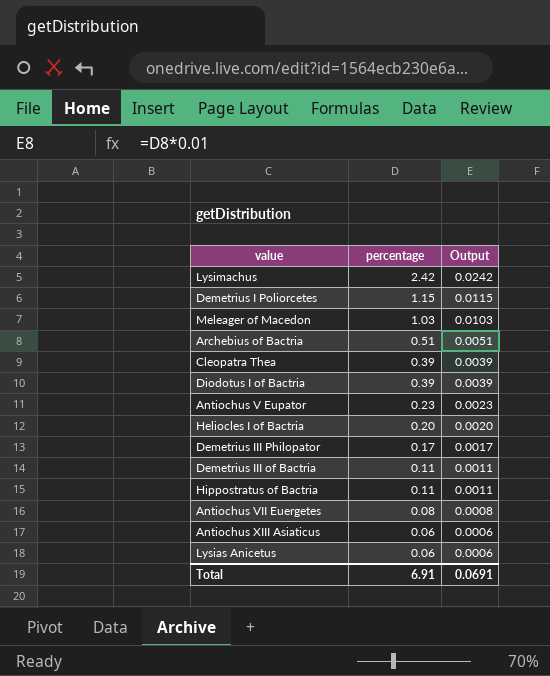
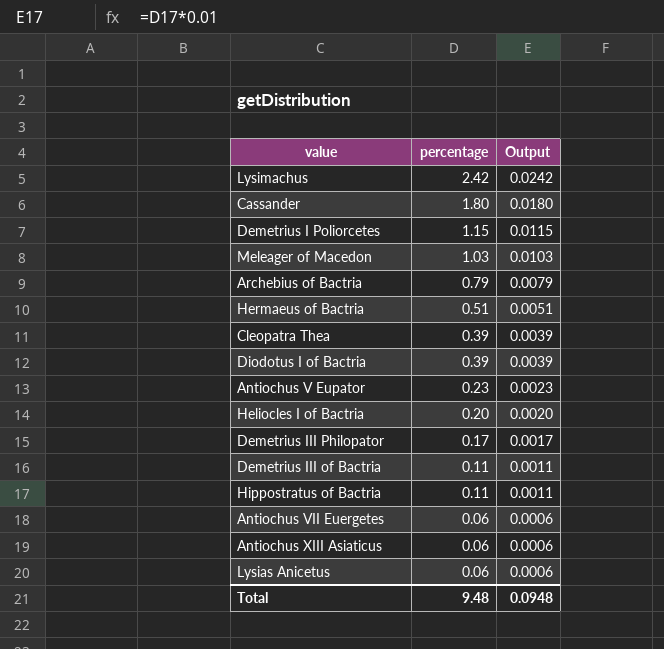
row Cassander: none -> 1.80 | 0.0180
Archebius of Bactria | percentage: 0.51 -> 0.79
Archebius of Bactria | Output: 0.0051 -> 0.0079
row Hermaeus of Bactria: none -> 0.51 | 0.0051
Antiochus VII Euergetes | percentage: 0.08 -> 0.06
Antiochus VII Euergetes | Output: 0.0008 -> 0.0006
Total | percentage: 6.91 -> 9.48
Total | Output: 0.0691 -> 0.0948

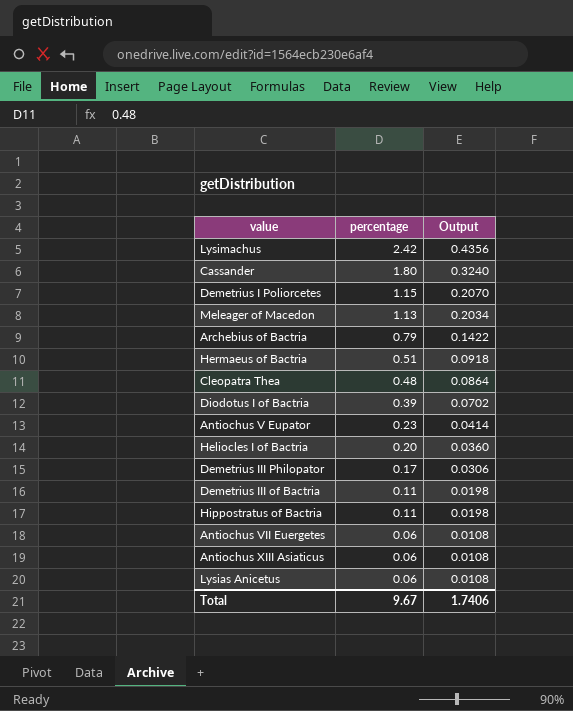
column Output | formula: [percentage] * 0.01 -> [percentage] * 0.18
Meleager of Macedon | percentage: 1.03 -> 1.13
Cleopatra Thea | percentage: 0.39 -> 0.48
Total | percentage: 9.48 -> 9.67
Total | Output: 0.0948 -> 1.7406

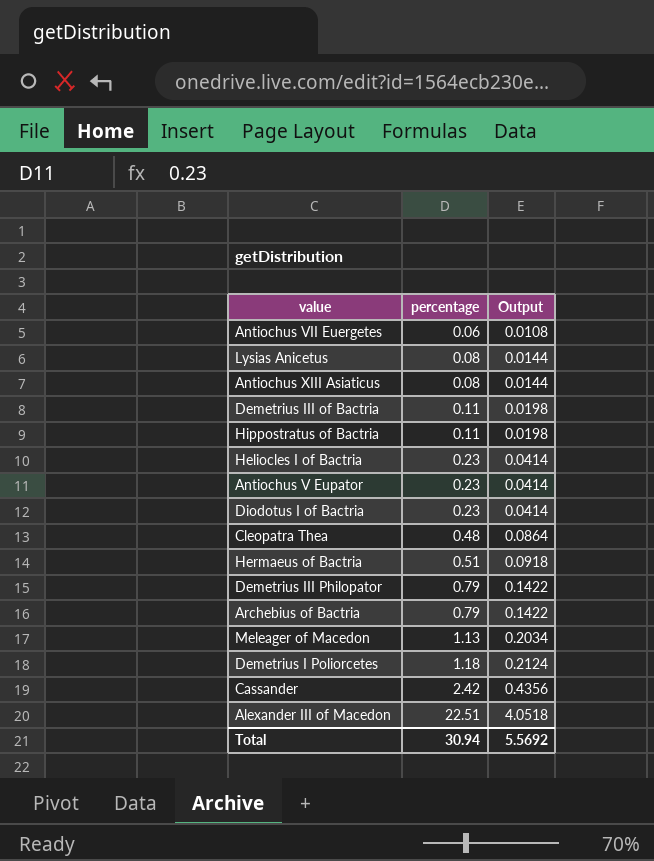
row order: percentage descending -> percentage ascending
row Lysimachus: 2.42 | 0.4356 -> none
Lysias Anicetus | percentage: 0.06 -> 0.08
Lysias Anicetus | Output: 0.0108 -> 0.0144
Antiochus XIII Asiaticus | percentage: 0.06 -> 0.08
Antiochus XIII Asiaticus | Output: 0.0108 -> 0.0144
Heliocles I of Bactria | percentage: 0.20 -> 0.23
Heliocles I of Bactria | Output: 0.0360 -> 0.0414
Diodotus I of Bactria | percentage: 0.39 -> 0.23
Diodotus I of Bactria | Output: 0.0702 -> 0.0414
Demetrius III Philopator | percentage: 0.17 -> 0.79
Demetrius III Philopator | Output: 0.0306 -> 0.1422
Demetrius I Poliorcetes | percentage: 1.15 -> 1.18
Demetrius I Poliorcetes | Output: 0.2070 -> 0.2124
Cassander | percentage: 1.80 -> 2.42
Cassander | Output: 0.3240 -> 0.4356
row Alexander III of Macedon: none -> 22.51 | 4.0518
Total | percentage: 9.67 -> 30.94
Total | Output: 1.7406 -> 5.5692

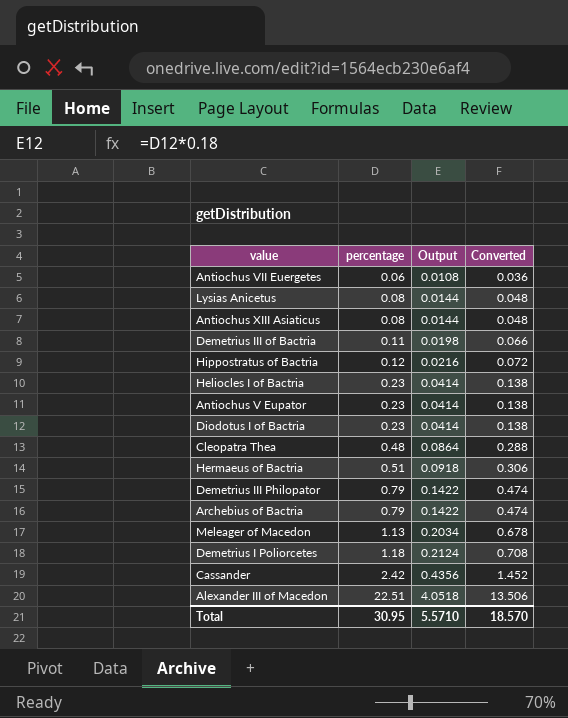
column Converted | formula: none -> [percentage] * 0.6
Hippostratus of Bactria | percentage: 0.11 -> 0.12
Hippostratus of Bactria | Output: 0.0198 -> 0.0216
Total | percentage: 30.94 -> 30.95
Total | Output: 5.5692 -> 5.5710

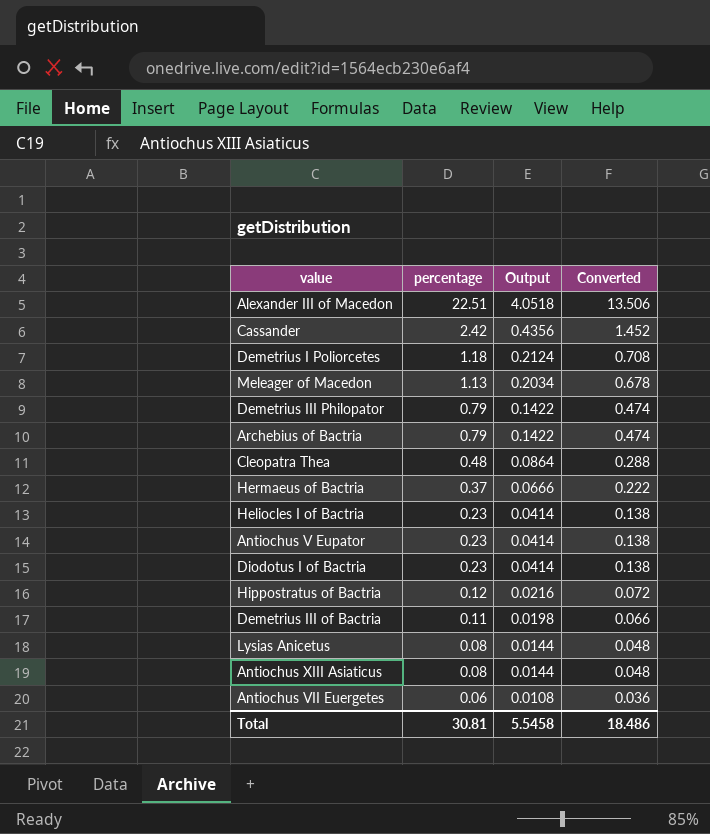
row order: percentage ascending -> percentage descending
Hermaeus of Bactria | percentage: 0.51 -> 0.37
Hermaeus of Bactria | Output: 0.0918 -> 0.0666
Hermaeus of Bactria | Converted: 0.306 -> 0.222
Total | percentage: 30.95 -> 30.81
Total | Output: 5.5710 -> 5.5458
Total | Converted: 18.570 -> 18.486

